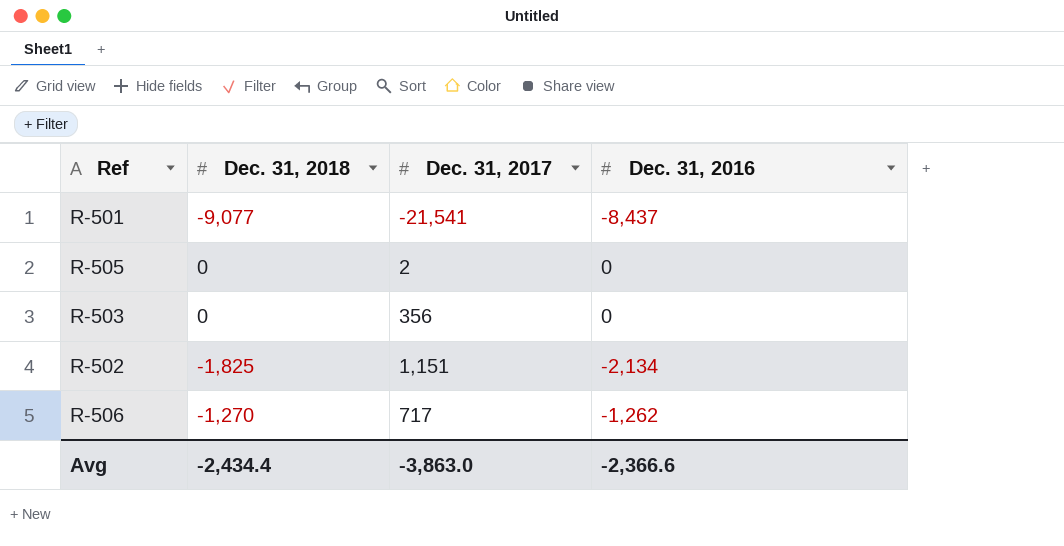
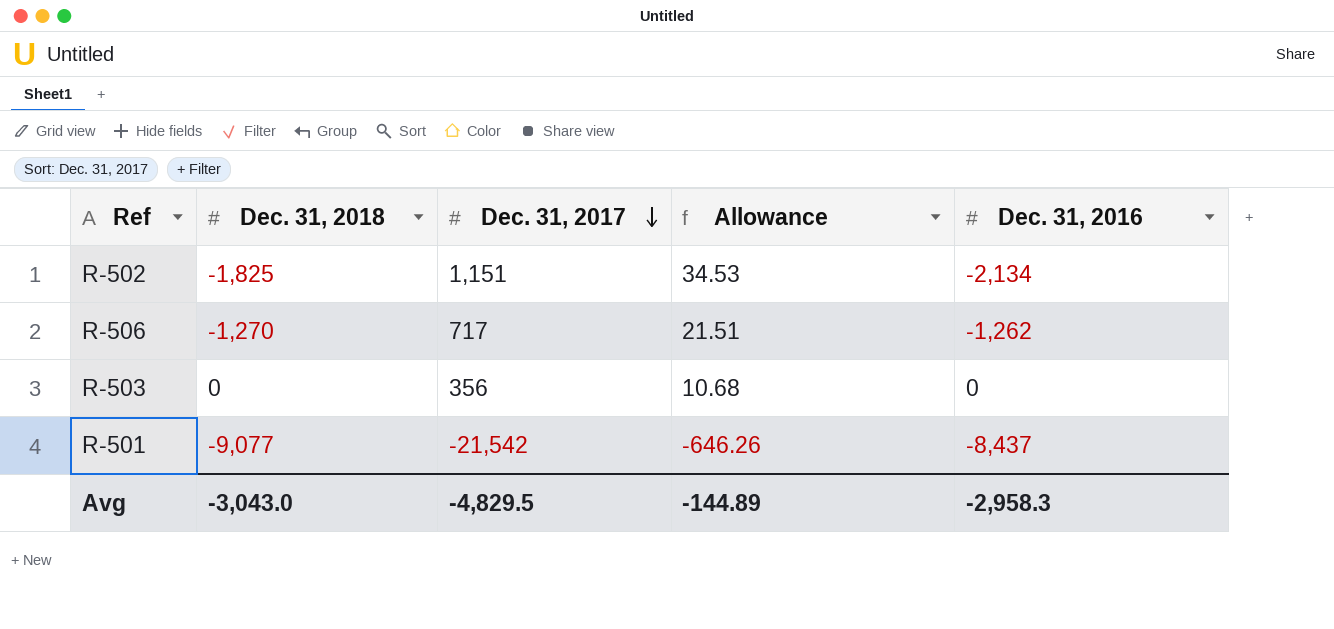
row order: none -> Dec. 31, 2017 descending
column Allowance | formula: none -> [Dec. 31, 2017] * 0.03
row R-505: 0 | 2 | 0 -> none
R-501 | Dec. 31, 2017: -21,541 -> -21,542
Avg | Dec. 31, 2018: -2,434.4 -> -3,043.0
Avg | Dec. 31, 2017: -3,863.0 -> -4,829.5
Avg | Dec. 31, 2016: -2,366.6 -> -2,958.3

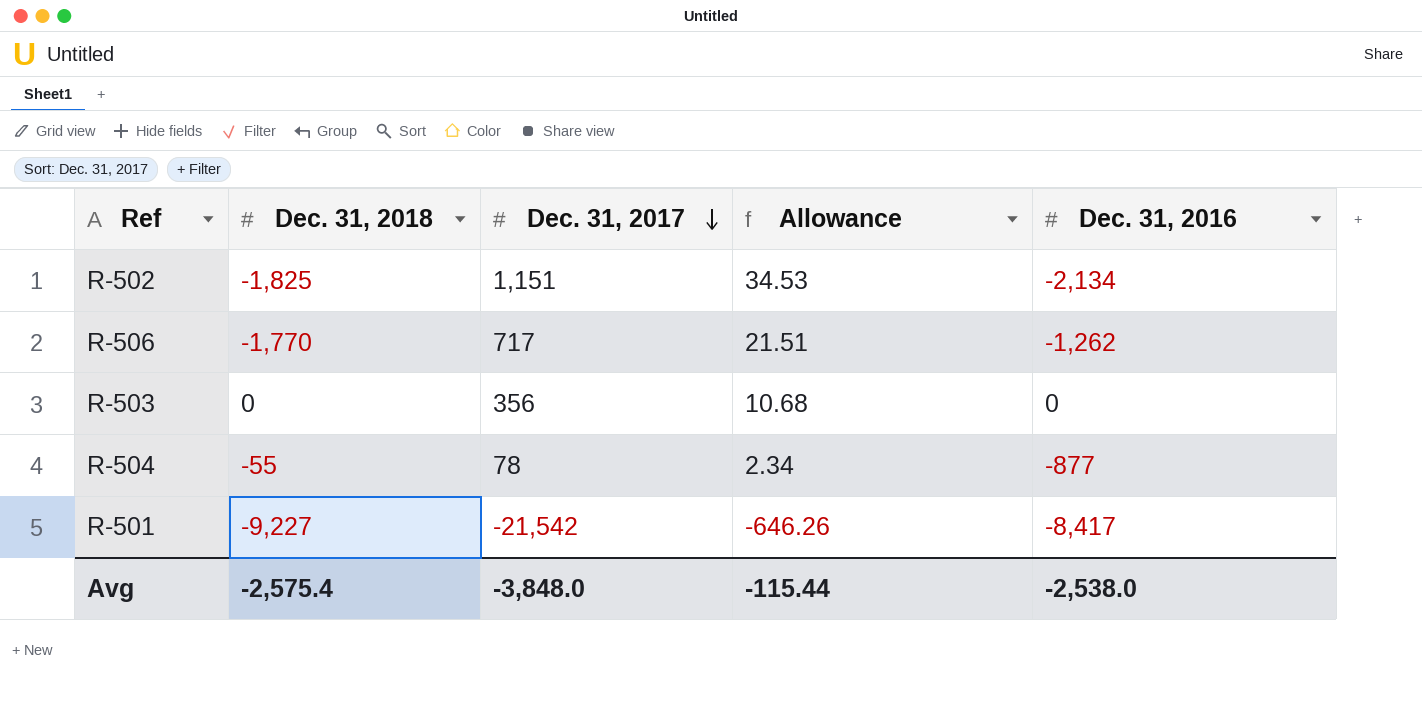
R-506 | Dec. 31, 2018: -1,270 -> -1,770
row R-504: none -> -55 | 78 | 2.34 | -877
R-501 | Dec. 31, 2018: -9,077 -> -9,227
R-501 | Dec. 31, 2016: -8,437 -> -8,417
Avg | Dec. 31, 2018: -3,043.0 -> -2,575.4
Avg | Dec. 31, 2017: -4,829.5 -> -3,848.0
Avg | Allowance: -144.89 -> -115.44
Avg | Dec. 31, 2016: -2,958.3 -> -2,538.0

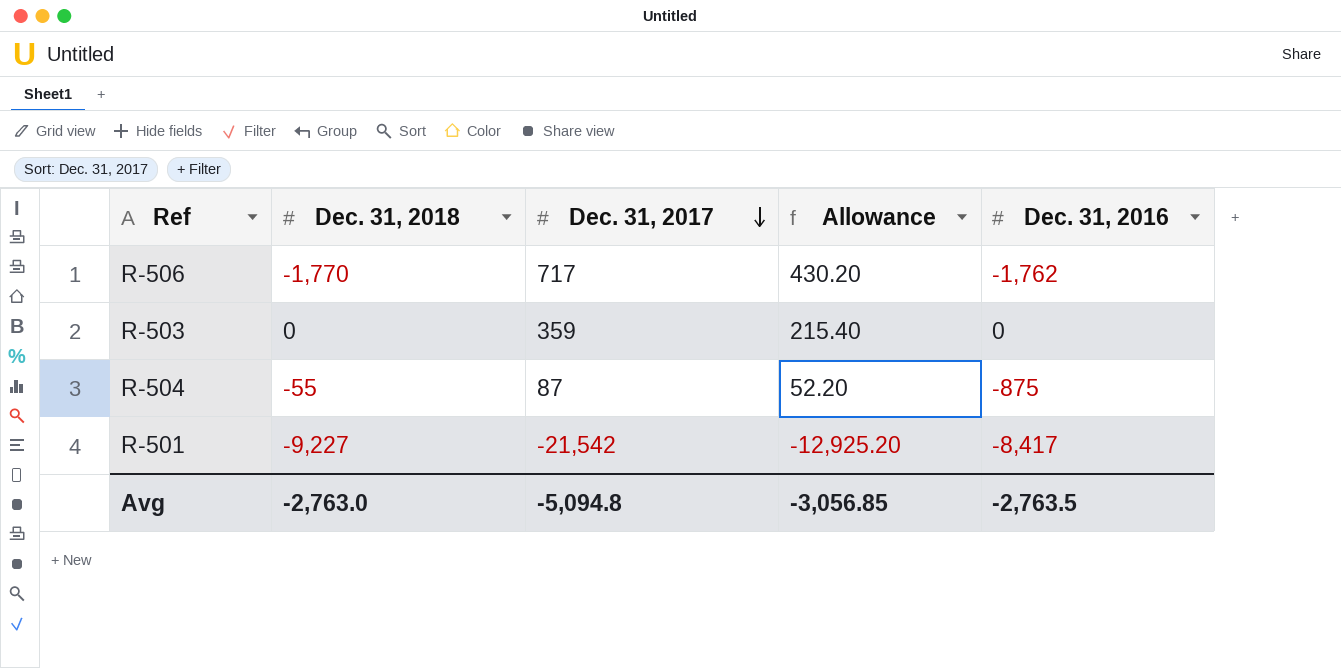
column Allowance | formula: [Dec. 31, 2017] * 0.03 -> [Dec. 31, 2017] * 0.6
row R-502: -1,825 | 1,151 | 34.53 | -2,134 -> none
R-506 | Dec. 31, 2016: -1,262 -> -1,762
R-503 | Dec. 31, 2017: 356 -> 359
R-504 | Dec. 31, 2017: 78 -> 87
R-504 | Dec. 31, 2016: -877 -> -875
Avg | Dec. 31, 2018: -2,575.4 -> -2,763.0
Avg | Dec. 31, 2017: -3,848.0 -> -5,094.8
Avg | Allowance: -115.44 -> -3,056.85
Avg | Dec. 31, 2016: -2,538.0 -> -2,763.5

